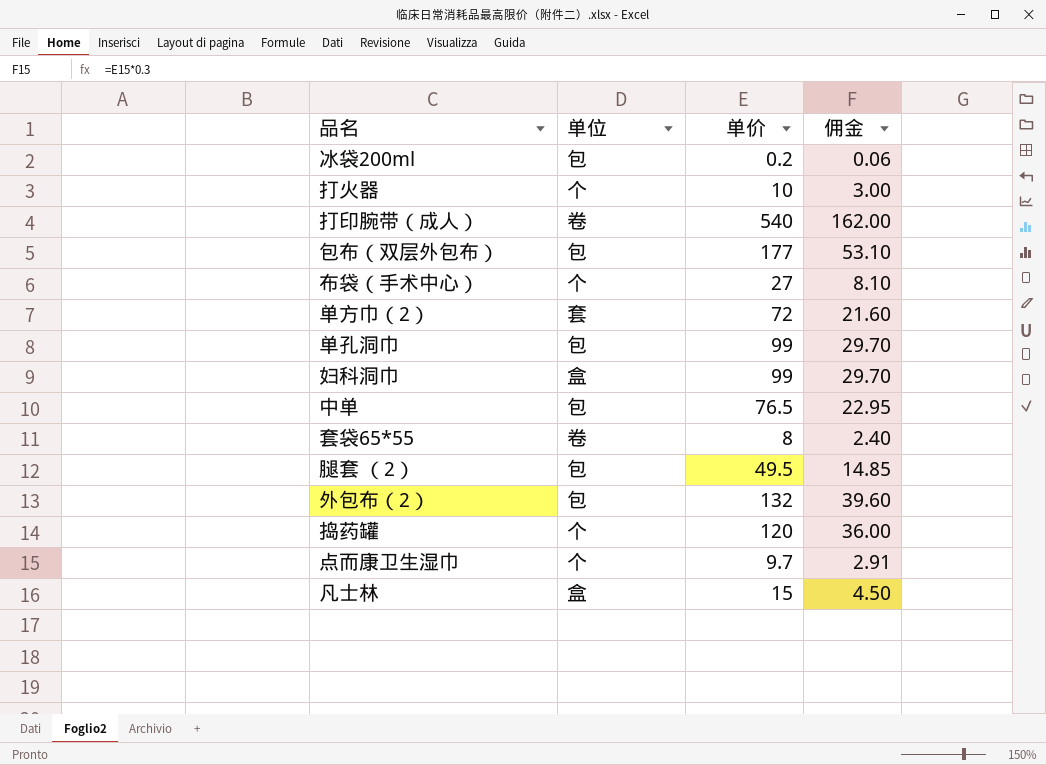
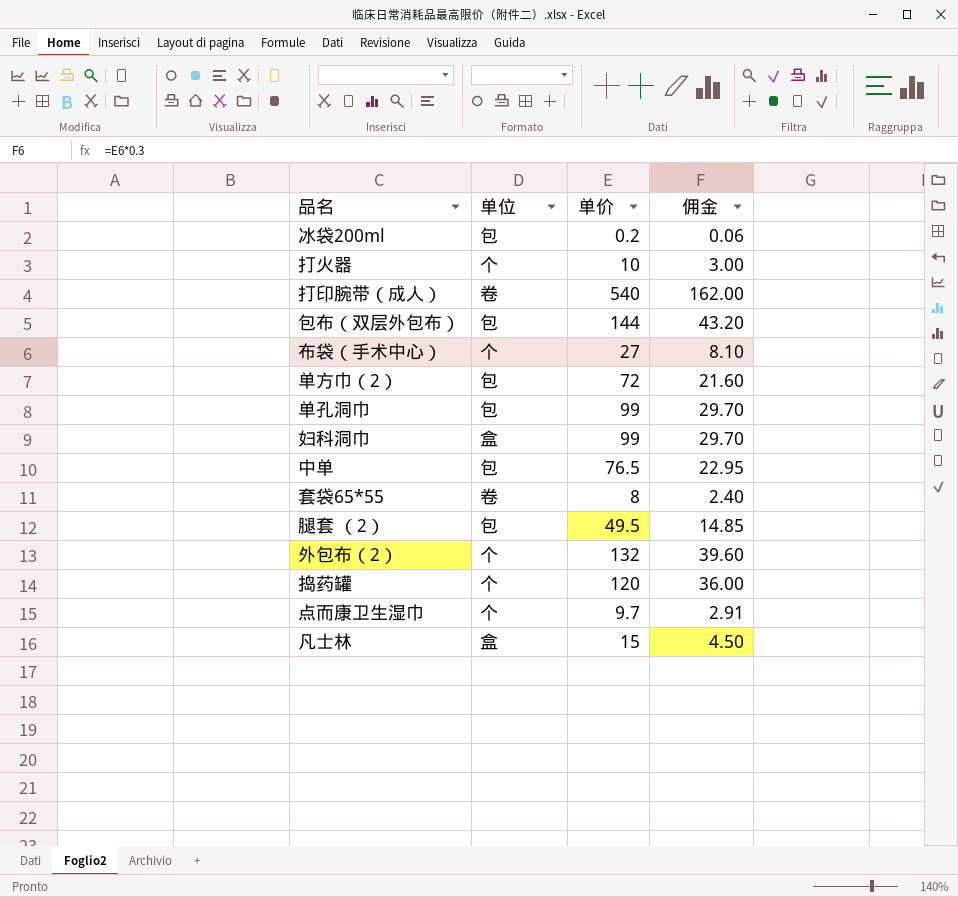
包布（双层外包布） | 单价: 177 -> 144
包布（双层外包布） | 佣金: 53.10 -> 43.20
单方巾（2） | 单位: 套 -> 包
外包布（2） | 单位: 包 -> 个

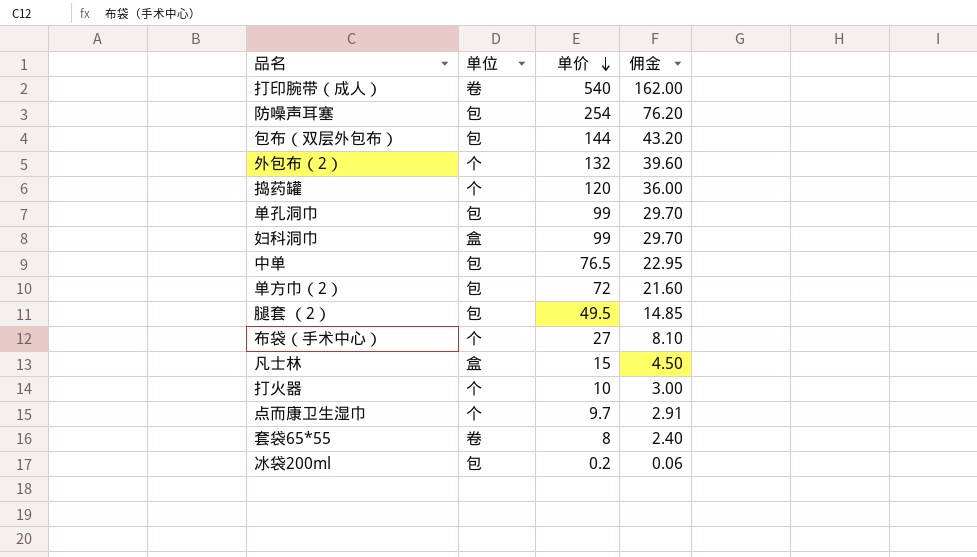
row order: none -> 单价 descending
row 防噪声耳塞: none -> 包 | 254 | 76.20

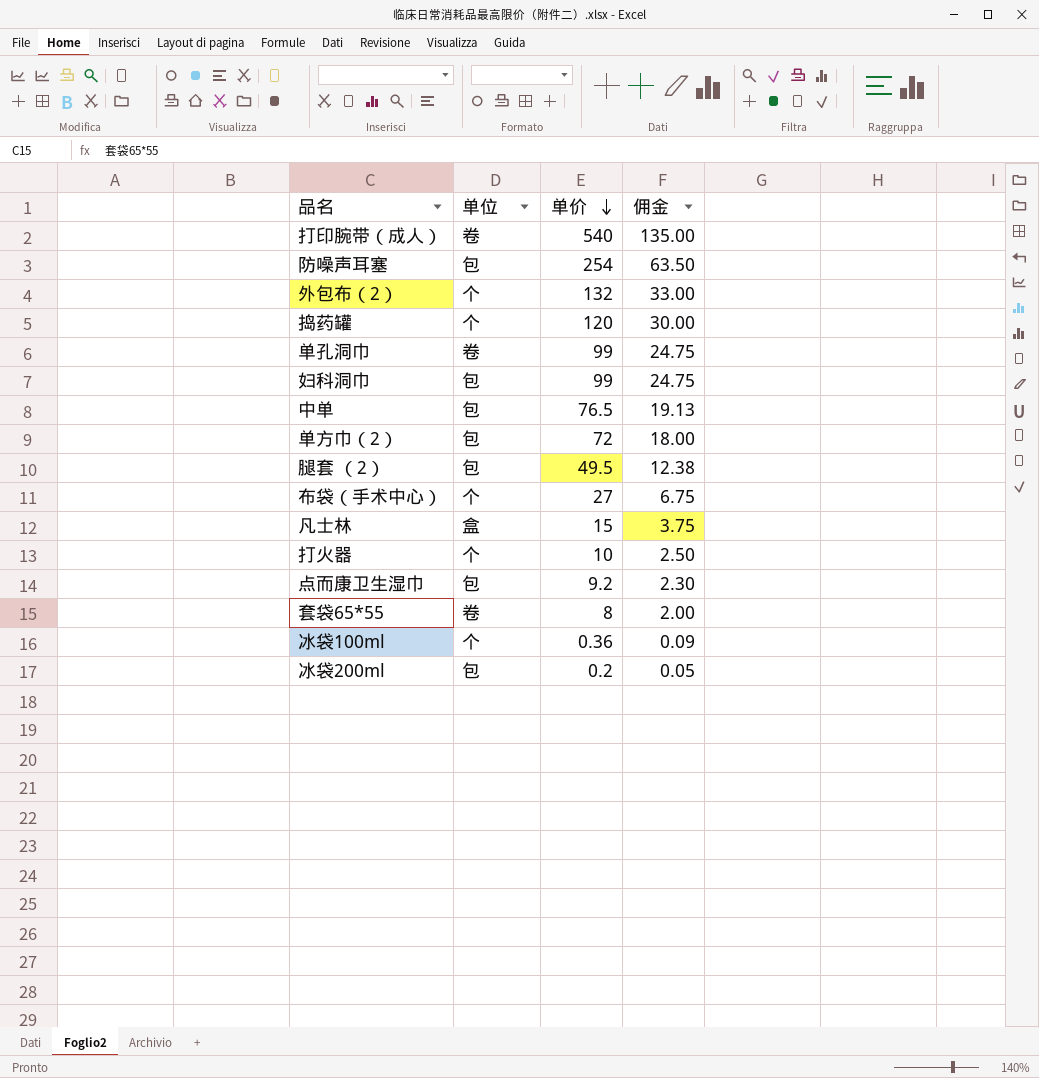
column 佣金 | formula: [单价] * 0.3 -> [单价] * 0.25
row 包布（双层外包布）: 包 | 144 | 43.20 -> none
单孔洞巾 | 单位: 包 -> 卷
妇科洞巾 | 单位: 盒 -> 包
点而康卫生湿巾 | 单位: 个 -> 包
点而康卫生湿巾 | 单价: 9.7 -> 9.2
row 冰袋100ml: none -> 个 | 0.36 | 0.09

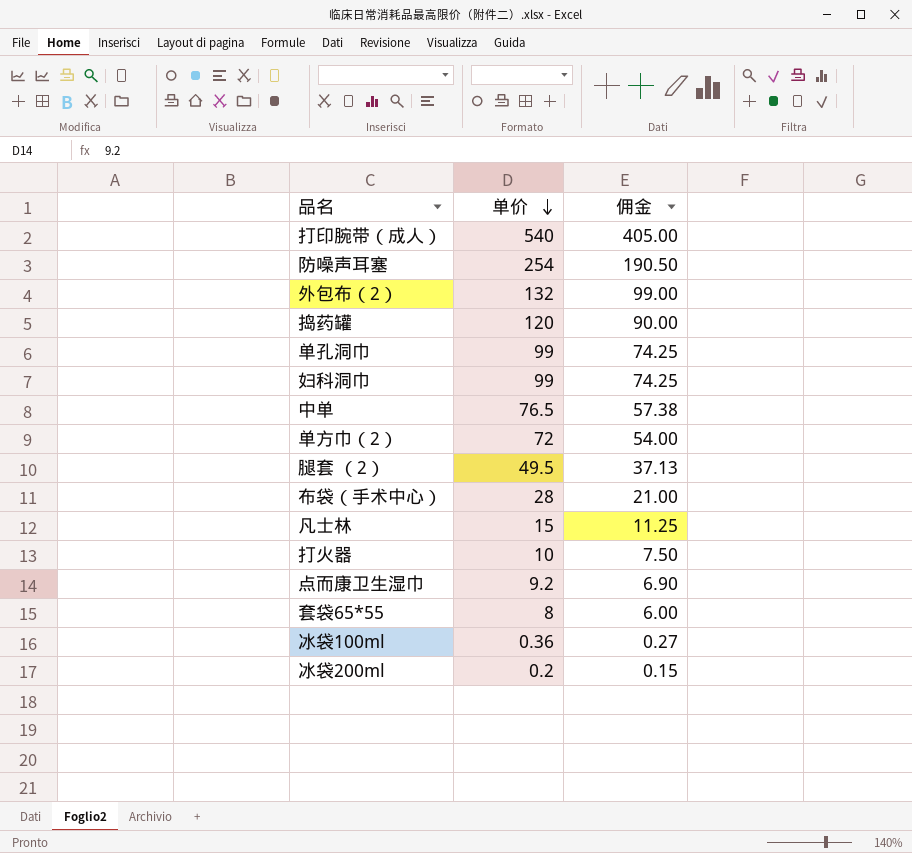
column 单位 | position: 2 -> none
column 佣金 | formula: [单价] * 0.25 -> [单价] * 0.75
布袋（手术中心） | 单价: 27 -> 28

